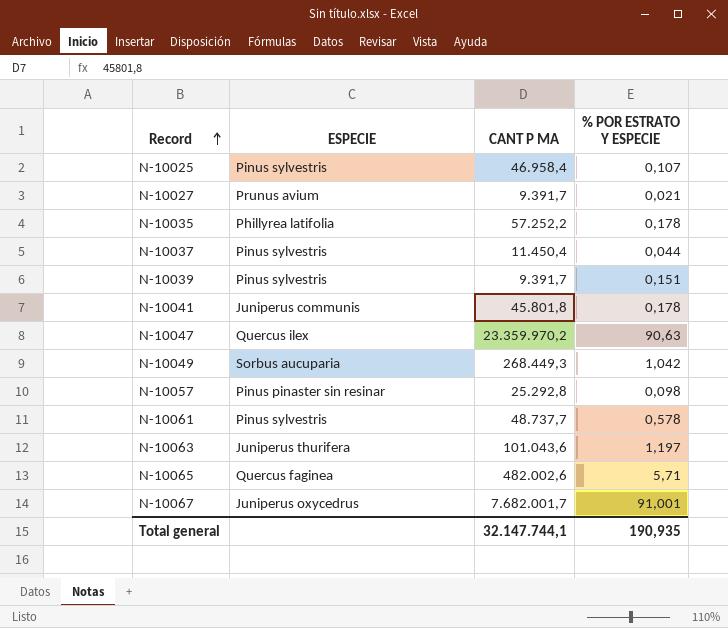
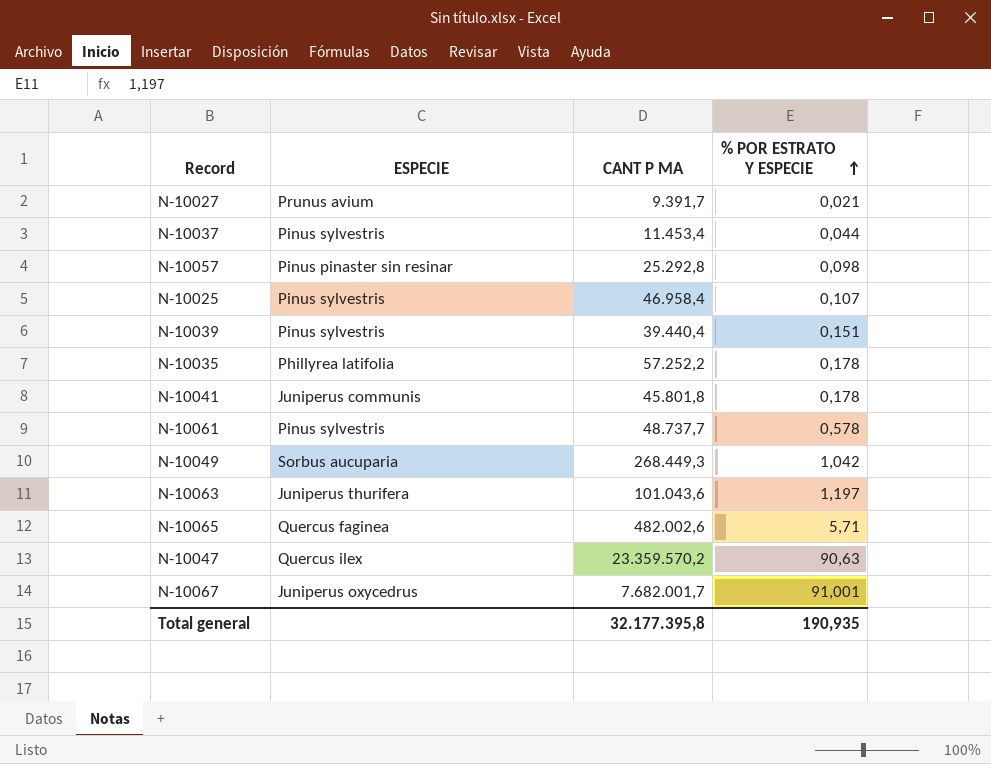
row order: Record ascending -> % POR ESTRATO Y ESPECIE ascending
N-10037 | CANT P MA: 11.450,4 -> 11.453,4
N-10039 | CANT P MA: 9.391,7 -> 39.440,4
N-10047 | CANT P MA: 23.359.970,2 -> 23.359.570,2
Total general | CANT P MA: 32.147.744,1 -> 32.177.395,8

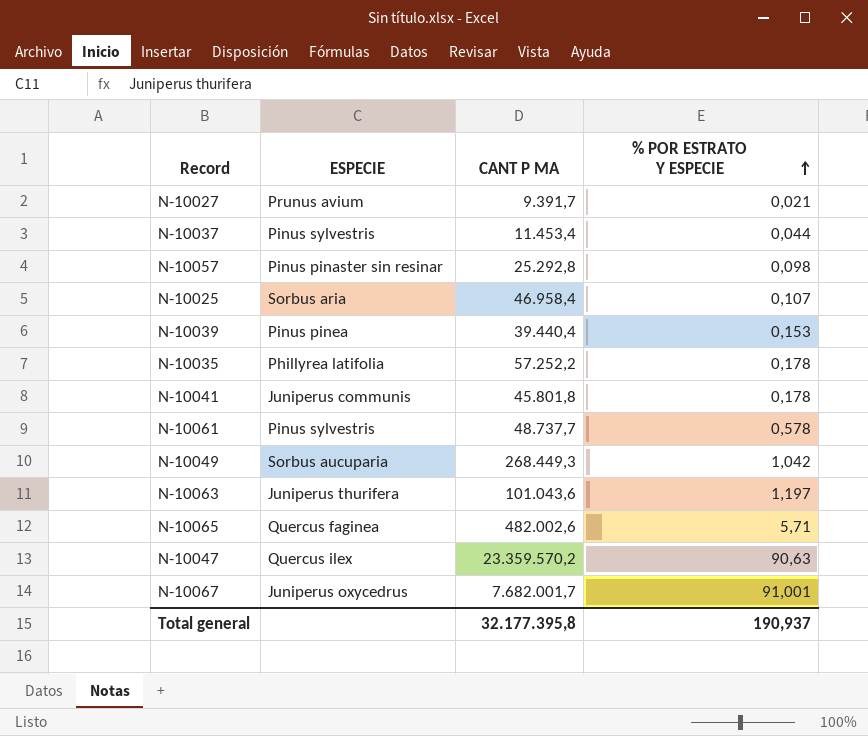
N-10025 | ESPECIE: Pinus sylvestris -> Sorbus aria
N-10039 | ESPECIE: Pinus sylvestris -> Pinus pinea
N-10039 | % POR ESTRATO Y ESPECIE: 0,151 -> 0,153
Total general | % POR ESTRATO Y ESPECIE: 190,935 -> 190,937

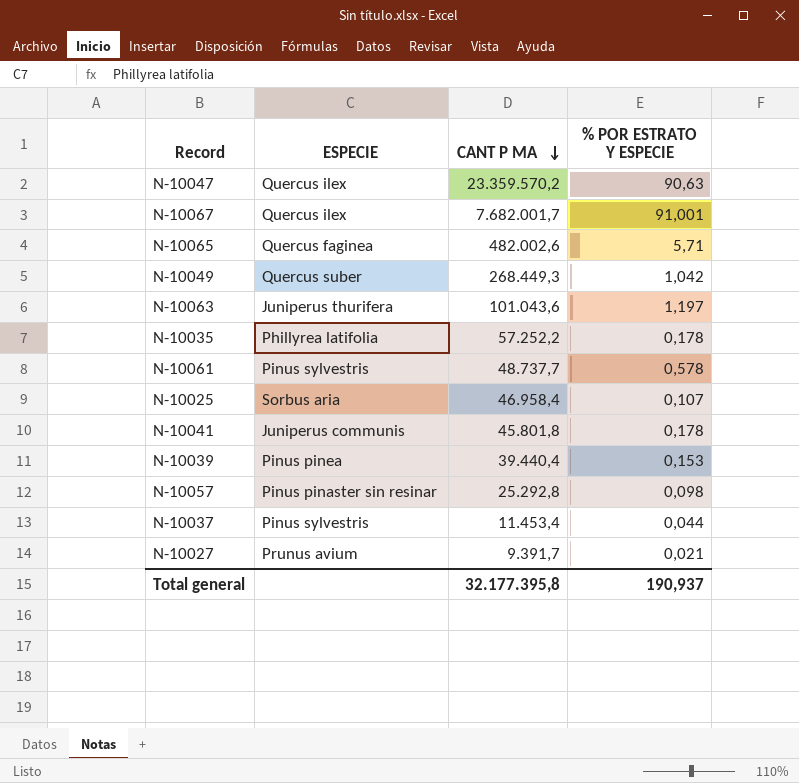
row order: % POR ESTRATO Y ESPECIE ascending -> CANT P MA descending
N-10067 | ESPECIE: Juniperus oxycedrus -> Quercus ilex
N-10049 | ESPECIE: Sorbus aucuparia -> Quercus suber

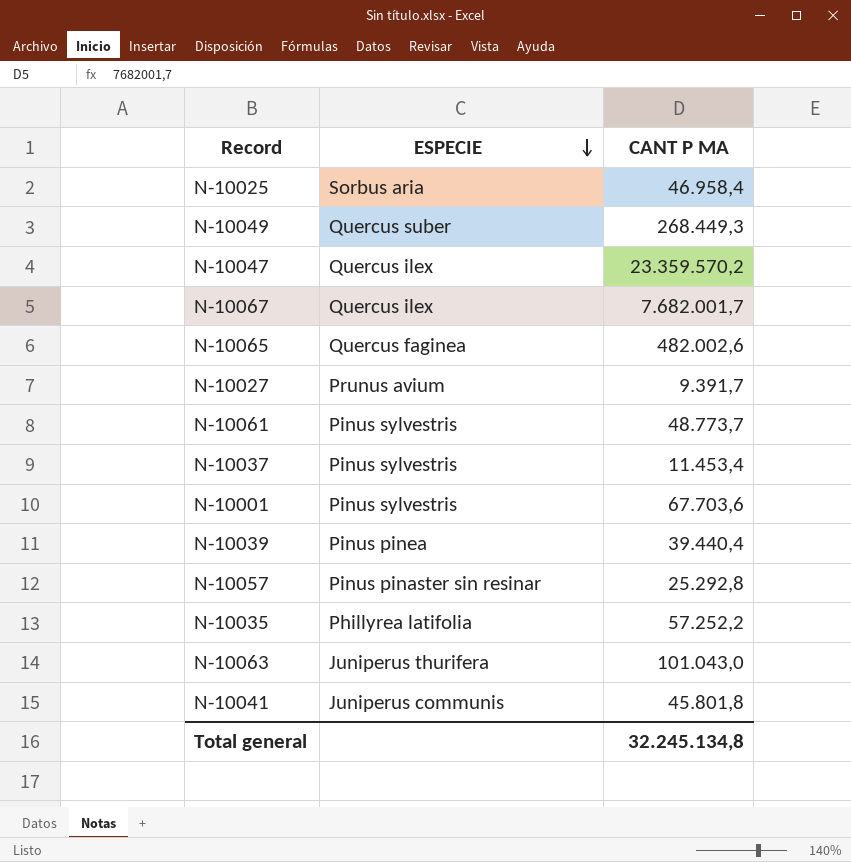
row order: CANT P MA descending -> ESPECIE descending
column % POR ESTRATO Y ESPECIE | position: 4 -> none
N-10061 | CANT P MA: 48.737,7 -> 48.773,7
row N-10001: none -> Pinus sylvestris | 67.703,6
N-10063 | CANT P MA: 101.043,6 -> 101.043,0
Total general | CANT P MA: 32.177.395,8 -> 32.245.134,8

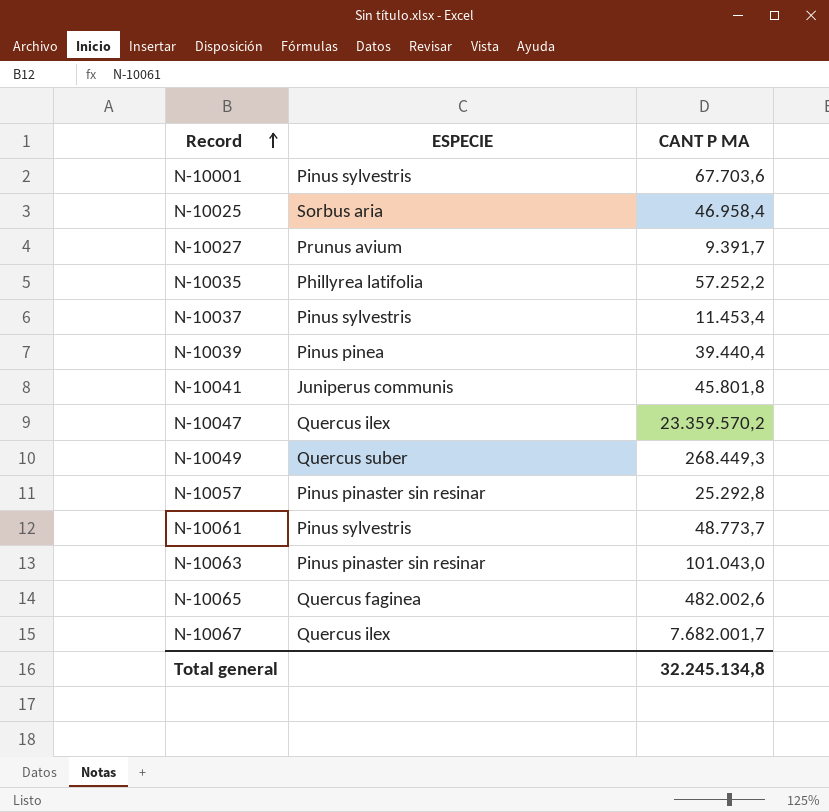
row order: ESPECIE descending -> Record ascending
N-10063 | ESPECIE: Juniperus thurifera -> Pinus pinaster sin resinar

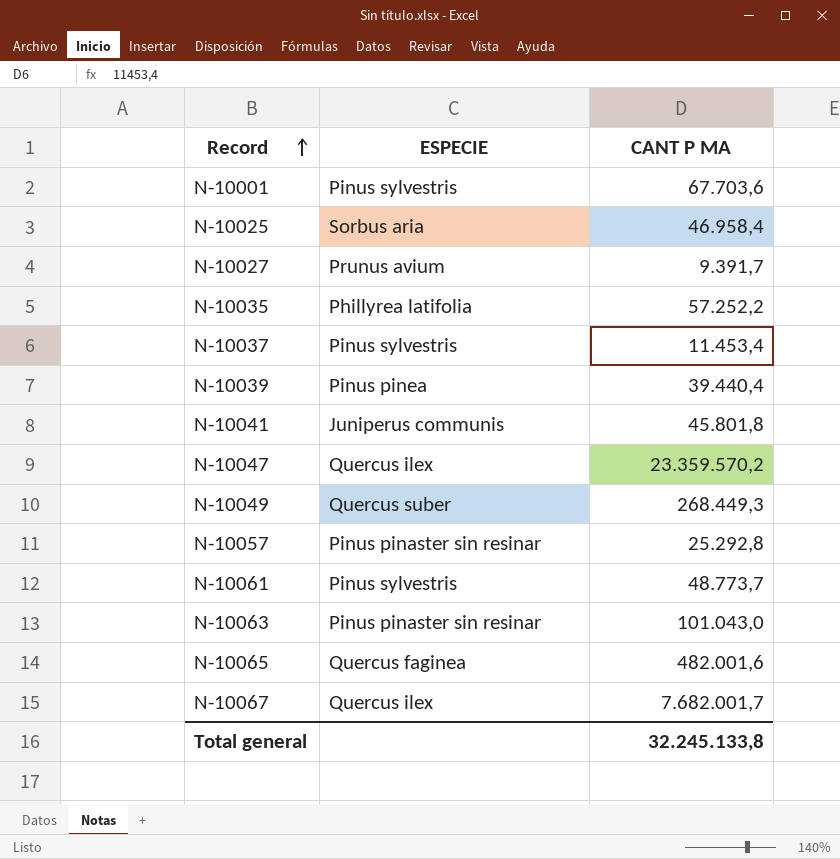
N-10065 | CANT P MA: 482.002,6 -> 482.001,6
Total general | CANT P MA: 32.245.134,8 -> 32.245.133,8

